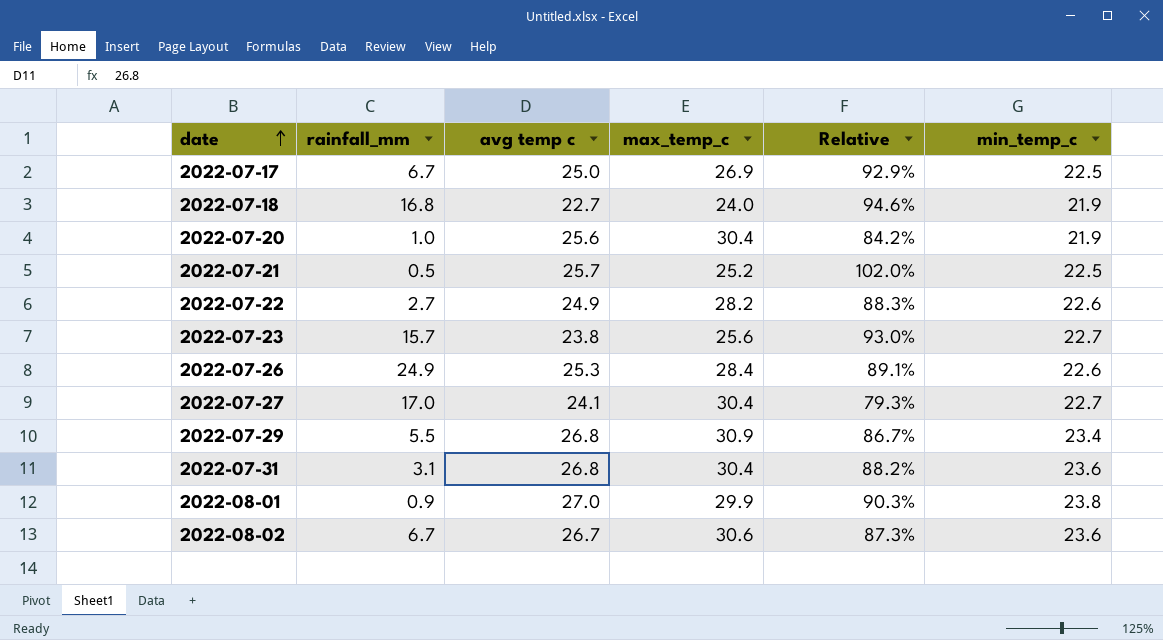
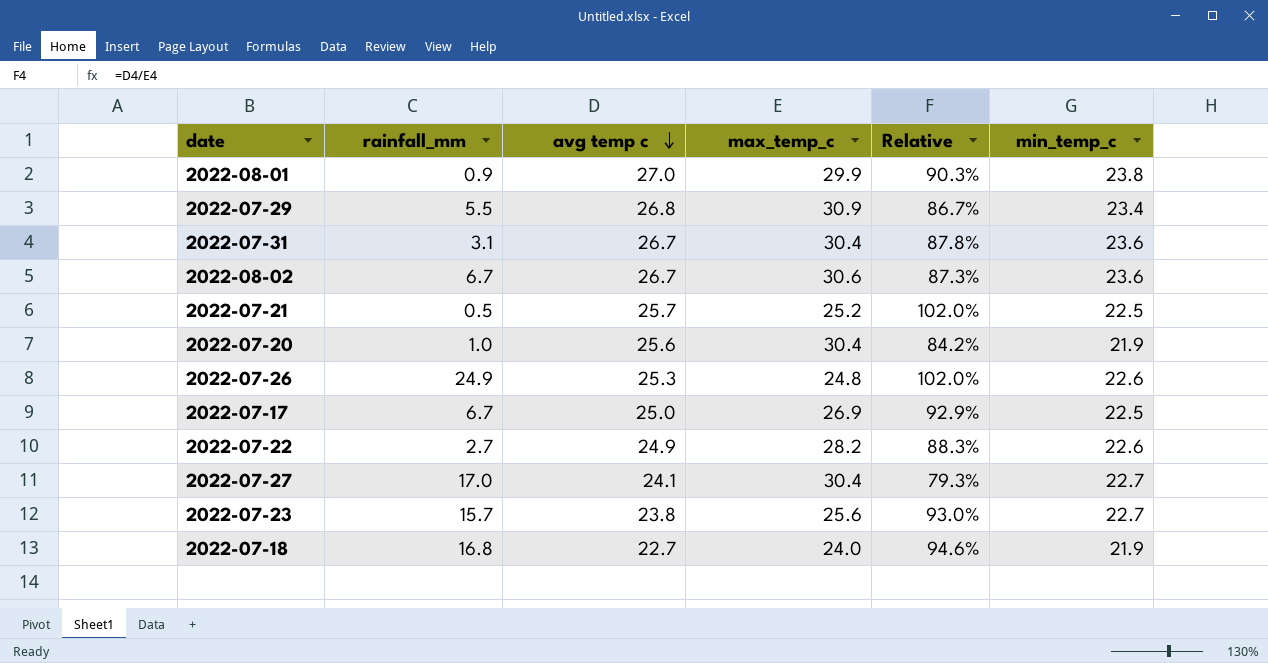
row order: date ascending -> avg temp c descending
2022-07-31 | avg temp c: 26.8 -> 26.7
2022-07-31 | Relative: 88.2% -> 87.8%
2022-07-26 | max_temp_c: 28.4 -> 24.8
2022-07-26 | Relative: 89.1% -> 102.0%

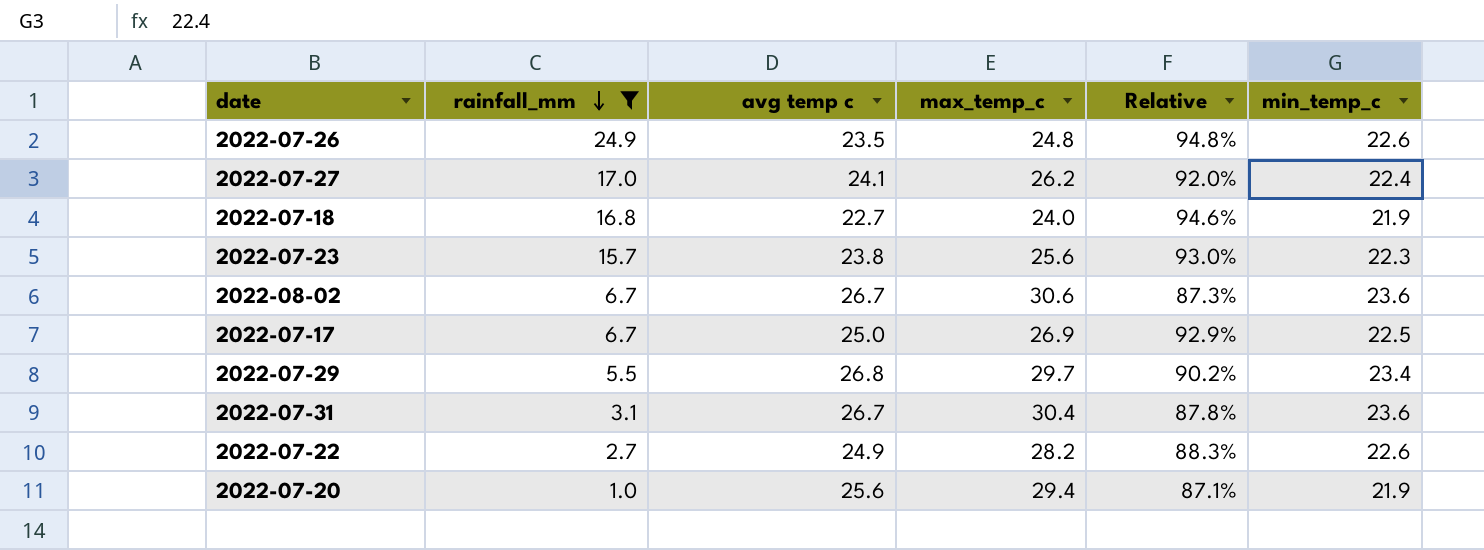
filter: none -> rainfall_mm >= 1.0
row order: avg temp c descending -> rainfall_mm descending
2022-07-26 | avg temp c: 25.3 -> 23.5
2022-07-26 | Relative: 102.0% -> 94.8%
2022-07-27 | max_temp_c: 30.4 -> 26.2
2022-07-27 | Relative: 79.3% -> 92.0%
2022-07-27 | min_temp_c: 22.7 -> 22.4
2022-07-23 | min_temp_c: 22.7 -> 22.3
2022-07-29 | max_temp_c: 30.9 -> 29.7
2022-07-29 | Relative: 86.7% -> 90.2%
2022-07-20 | max_temp_c: 30.4 -> 29.4
2022-07-20 | Relative: 84.2% -> 87.1%

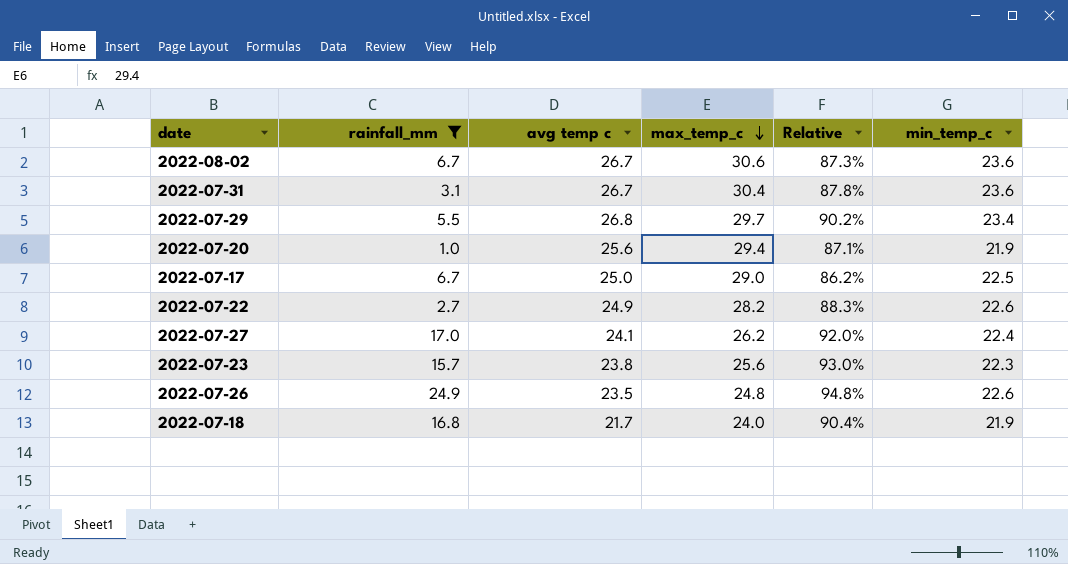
row order: rainfall_mm descending -> max_temp_c descending
2022-07-17 | max_temp_c: 26.9 -> 29.0
2022-07-17 | Relative: 92.9% -> 86.2%
2022-07-18 | avg temp c: 22.7 -> 21.7
2022-07-18 | Relative: 94.6% -> 90.4%

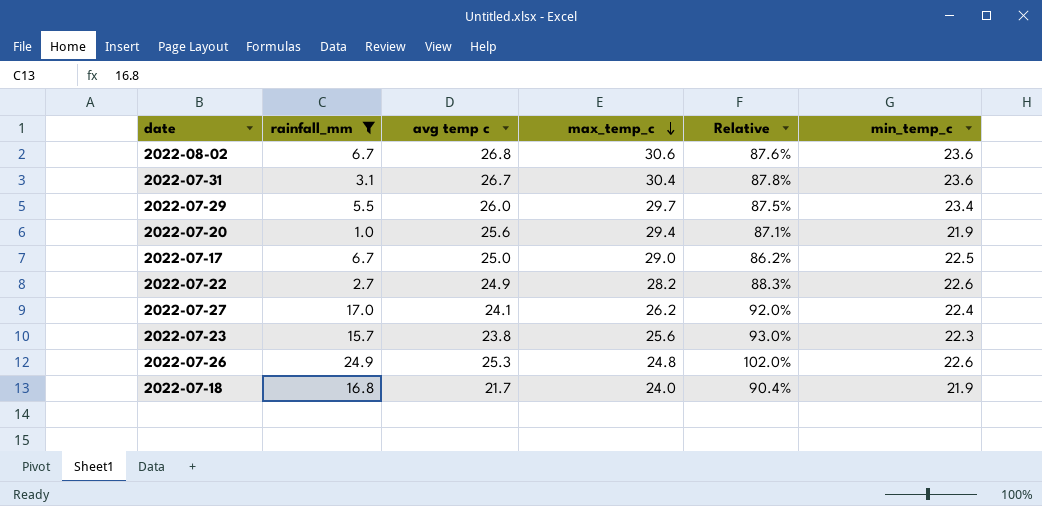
2022-08-02 | avg temp c: 26.7 -> 26.8
2022-08-02 | Relative: 87.3% -> 87.6%
2022-07-29 | avg temp c: 26.8 -> 26.0
2022-07-29 | Relative: 90.2% -> 87.5%
2022-07-26 | avg temp c: 23.5 -> 25.3
2022-07-26 | Relative: 94.8% -> 102.0%

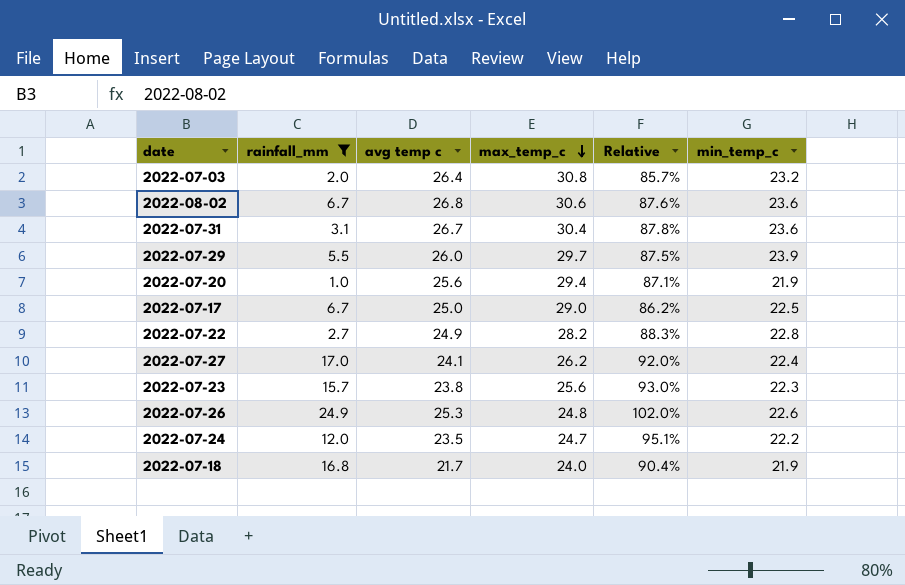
row 2022-07-03: none -> 2.0 | 26.4 | 30.8 | 85.7% | 23.2
2022-07-29 | min_temp_c: 23.4 -> 23.9
2022-07-22 | min_temp_c: 22.6 -> 22.8
row 2022-07-24: none -> 12.0 | 23.5 | 24.7 | 95.1% | 22.2

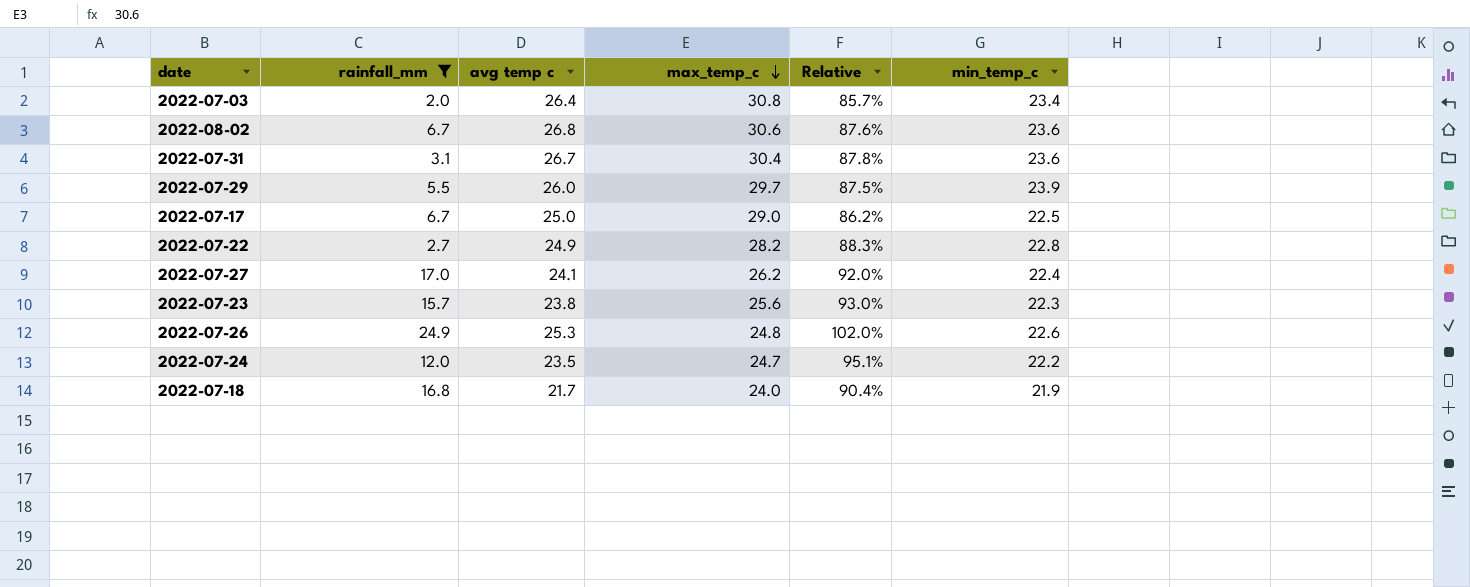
row 2022-07-20: 1.0 | 25.6 | 29.4 | 87.1% | 21.9 -> none
2022-07-03 | min_temp_c: 23.2 -> 23.4

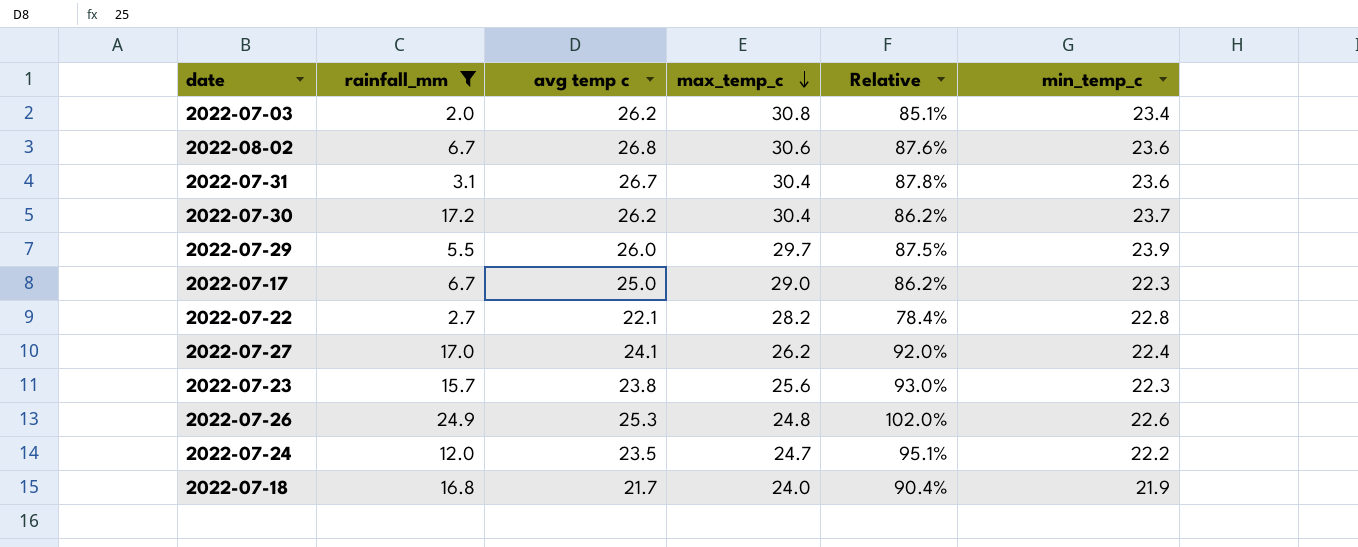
2022-07-03 | avg temp c: 26.4 -> 26.2
2022-07-03 | Relative: 85.7% -> 85.1%
row 2022-07-30: none -> 17.2 | 26.2 | 30.4 | 86.2% | 23.7
2022-07-17 | min_temp_c: 22.5 -> 22.3
2022-07-22 | avg temp c: 24.9 -> 22.1
2022-07-22 | Relative: 88.3% -> 78.4%

